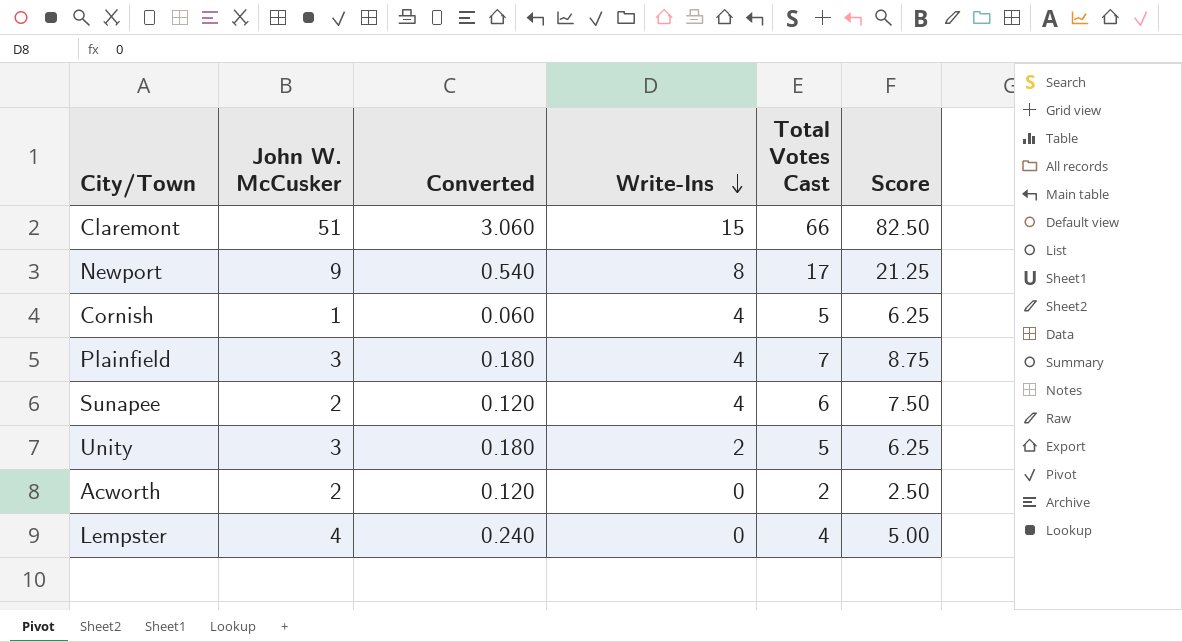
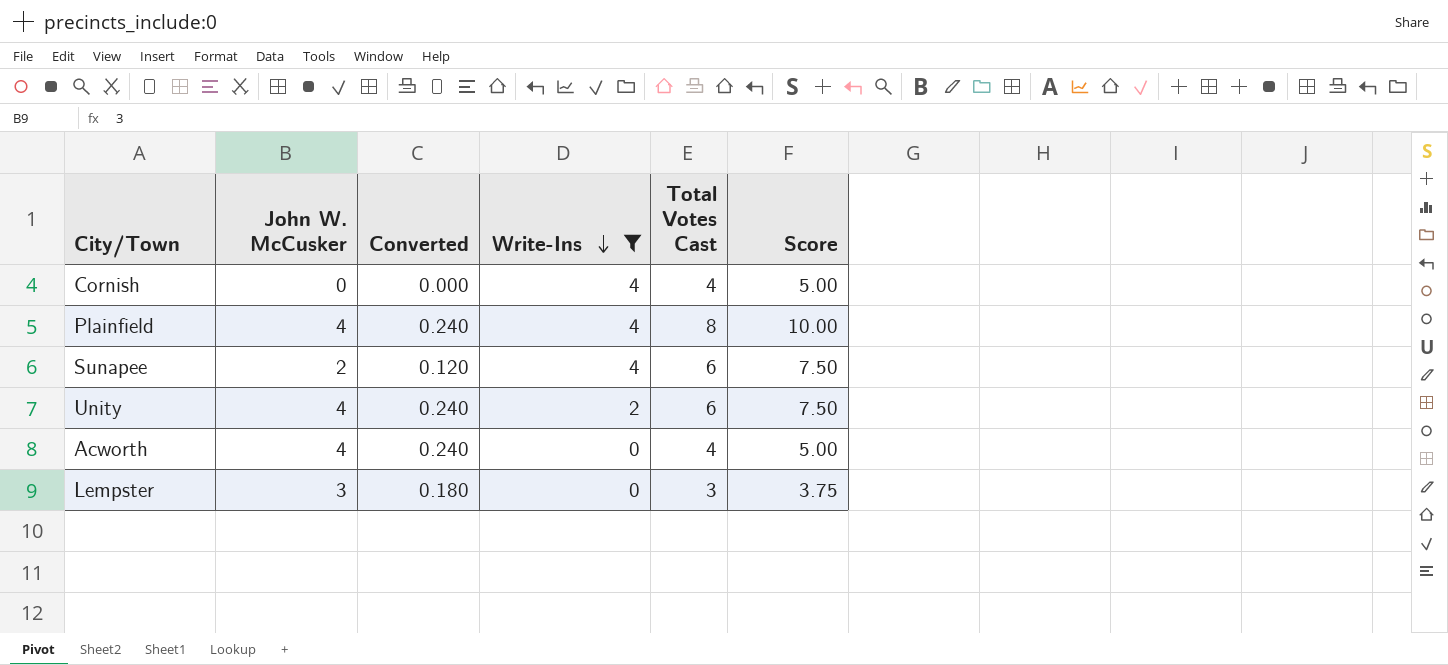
filter: none -> Write-Ins <= 4
Cornish | John W. McCusker: 1 -> 0
Cornish | Converted: 0.060 -> 0.000
Cornish | Total Votes Cast: 5 -> 4
Cornish | Score: 6.25 -> 5.00
Plainfield | John W. McCusker: 3 -> 4
Plainfield | Converted: 0.180 -> 0.240
Plainfield | Total Votes Cast: 7 -> 8
Plainfield | Score: 8.75 -> 10.00
Unity | John W. McCusker: 3 -> 4
Unity | Converted: 0.180 -> 0.240
Unity | Total Votes Cast: 5 -> 6
Unity | Score: 6.25 -> 7.50
Acworth | John W. McCusker: 2 -> 4
Acworth | Converted: 0.120 -> 0.240
Acworth | Total Votes Cast: 2 -> 4
Acworth | Score: 2.50 -> 5.00
Lempster | John W. McCusker: 4 -> 3
Lempster | Converted: 0.240 -> 0.180
Lempster | Total Votes Cast: 4 -> 3
Lempster | Score: 5.00 -> 3.75

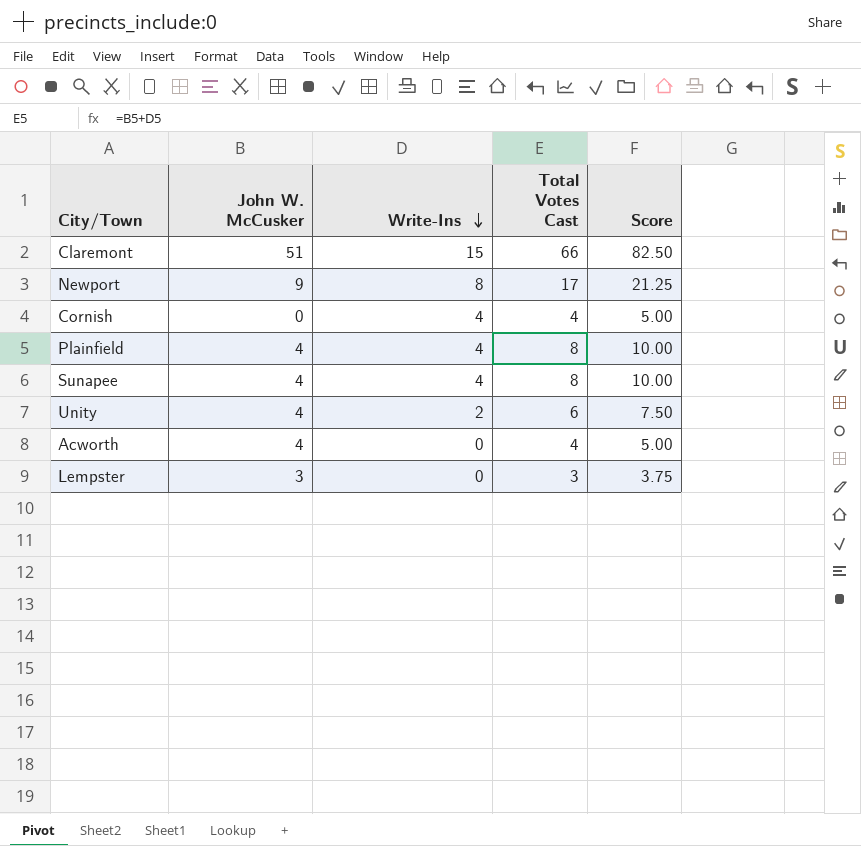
filter: Write-Ins <= 4 -> none
column Converted | formula: [John W. McCusker] * 0.06 -> none
Sunapee | John W. McCusker: 2 -> 4
Sunapee | Total Votes Cast: 6 -> 8
Sunapee | Score: 7.50 -> 10.00

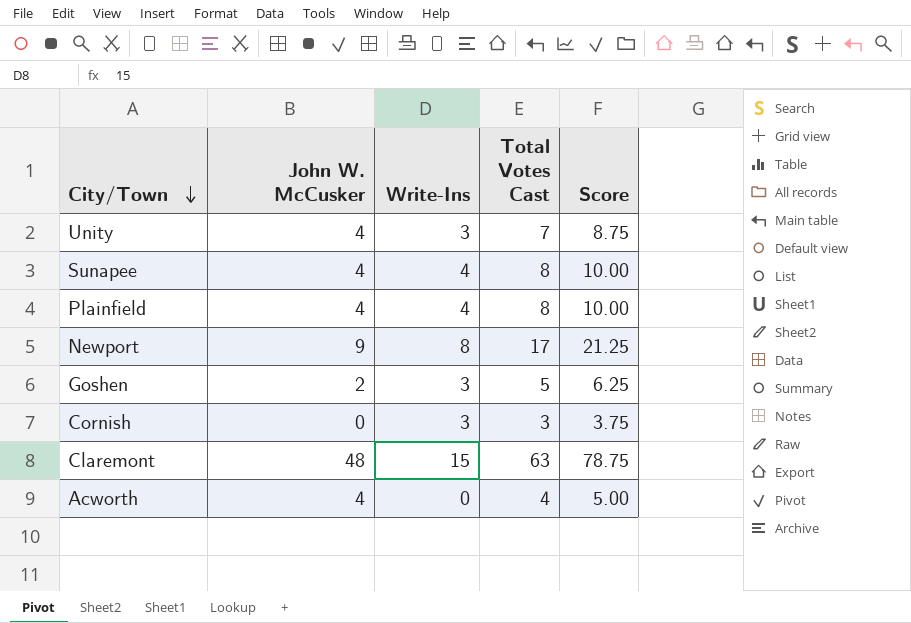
row order: Write-Ins descending -> City/Town descending
row Lempster: 3 | 0 | 3 | 3.75 -> none
Unity | Write-Ins: 2 -> 3
Unity | Total Votes Cast: 6 -> 7
Unity | Score: 7.50 -> 8.75
row Goshen: none -> 2 | 3 | 5 | 6.25
Cornish | Write-Ins: 4 -> 3
Cornish | Total Votes Cast: 4 -> 3
Cornish | Score: 5.00 -> 3.75
Claremont | John W. McCusker: 51 -> 48
Claremont | Total Votes Cast: 66 -> 63
Claremont | Score: 82.50 -> 78.75

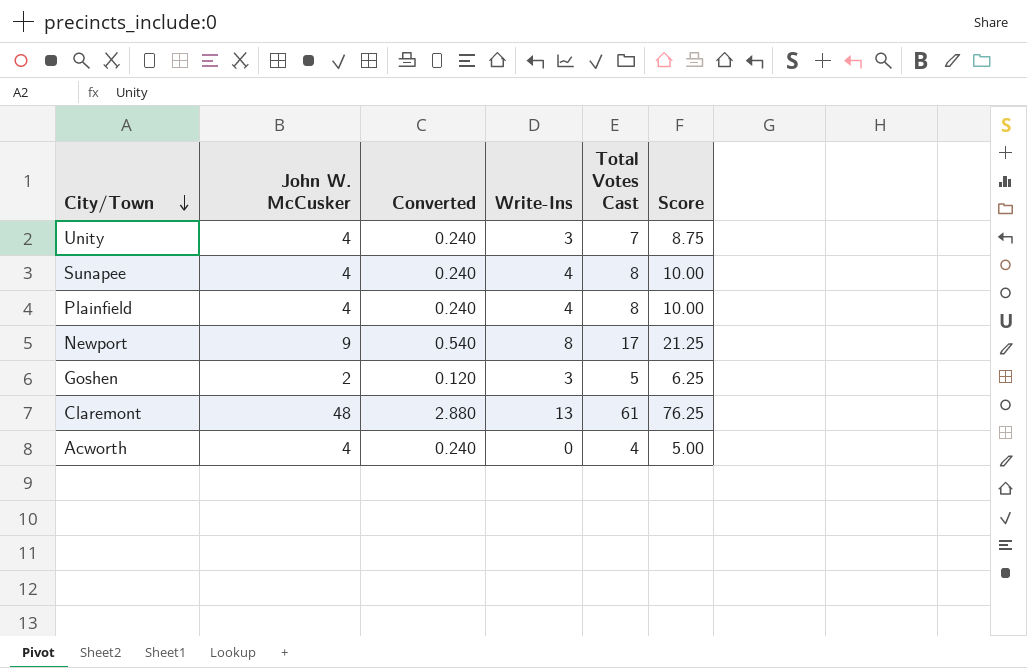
column Converted | formula: none -> [John W. McCusker] * 0.06
row Cornish: 0 | 3 | 3 | 3.75 -> none
Claremont | Write-Ins: 15 -> 13
Claremont | Total Votes Cast: 63 -> 61
Claremont | Score: 78.75 -> 76.25

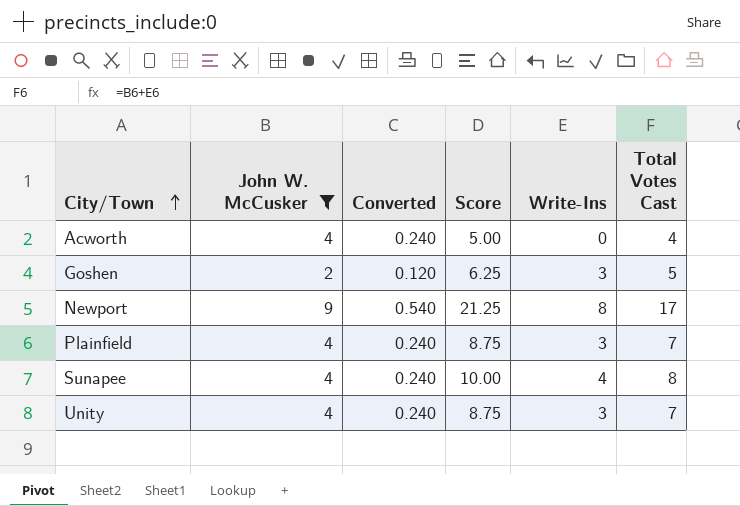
filter: none -> John W. McCusker != 48
row order: City/Town descending -> City/Town ascending
column Score | position: 6 -> 4
Plainfield | Score: 10.00 -> 8.75
Plainfield | Write-Ins: 4 -> 3
Plainfield | Total Votes Cast: 8 -> 7

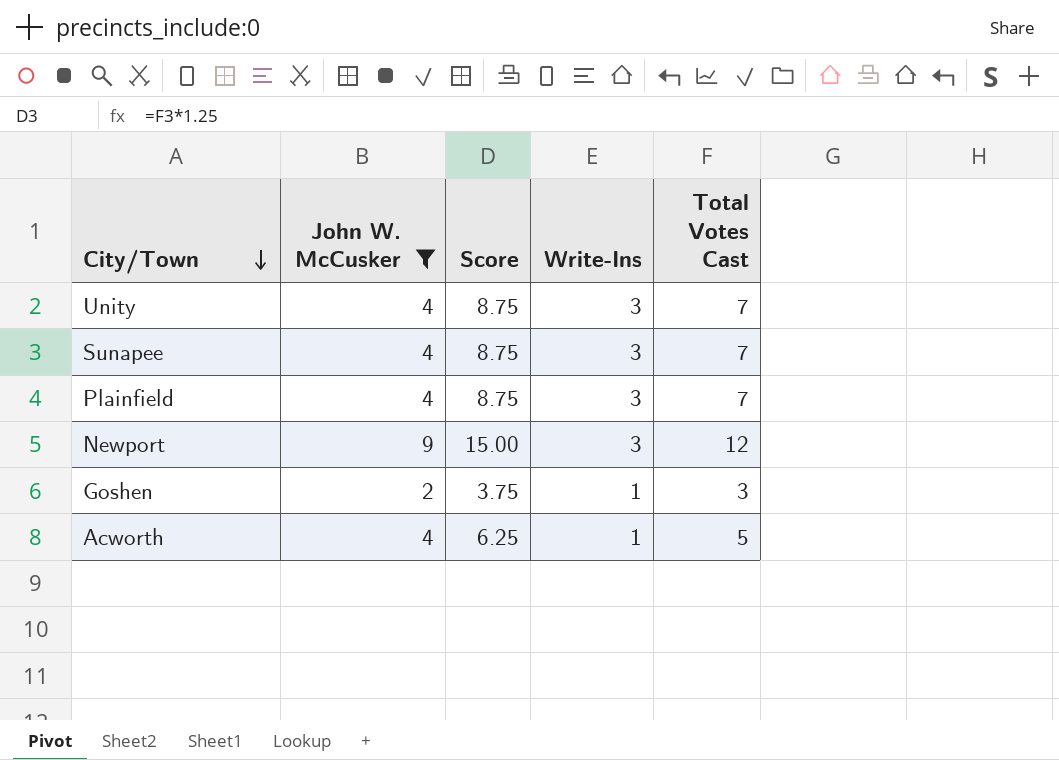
row order: City/Town ascending -> City/Town descending
column Converted | formula: [John W. McCusker] * 0.06 -> none
Sunapee | Score: 10.00 -> 8.75
Sunapee | Write-Ins: 4 -> 3
Sunapee | Total Votes Cast: 8 -> 7
Newport | Score: 21.25 -> 15.00
Newport | Write-Ins: 8 -> 3
Newport | Total Votes Cast: 17 -> 12
Goshen | Score: 6.25 -> 3.75
Goshen | Write-Ins: 3 -> 1
Goshen | Total Votes Cast: 5 -> 3
Acworth | Score: 5.00 -> 6.25
Acworth | Write-Ins: 0 -> 1
Acworth | Total Votes Cast: 4 -> 5

